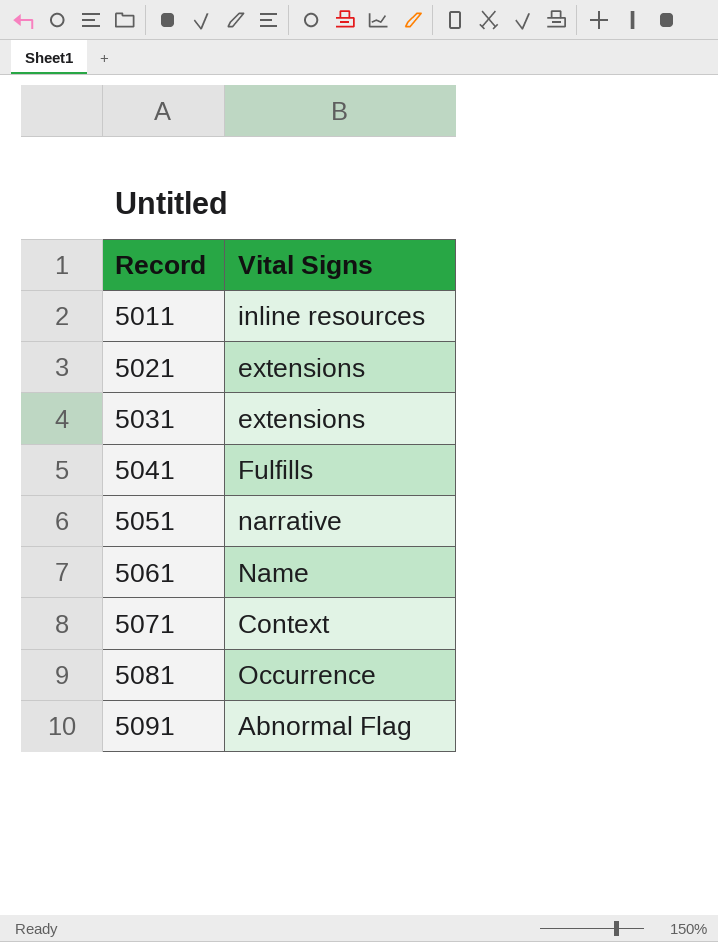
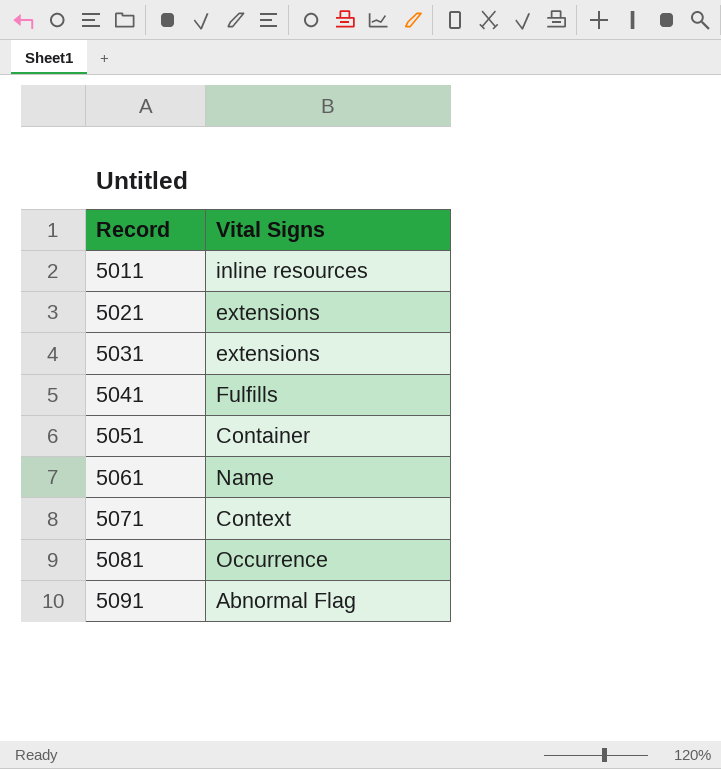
5051 | Vital Signs: narrative -> Container

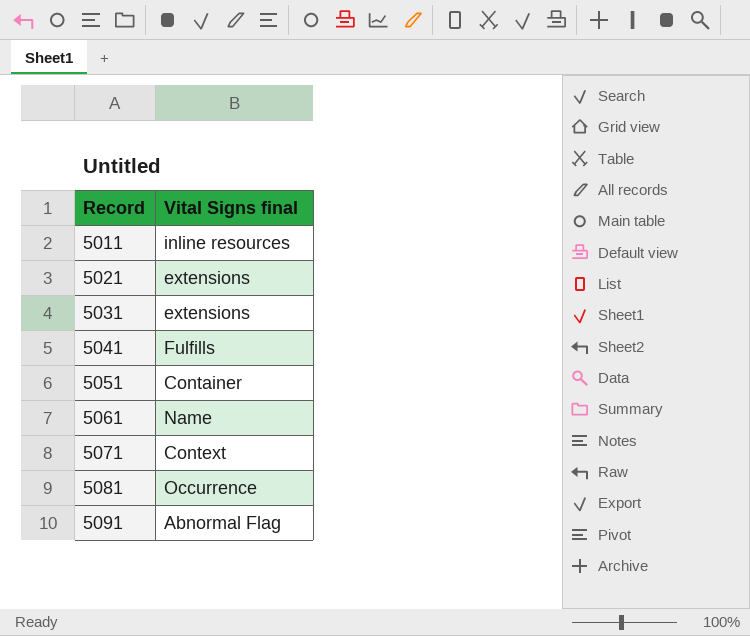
column name: Vital Signs -> Vital Signs final

